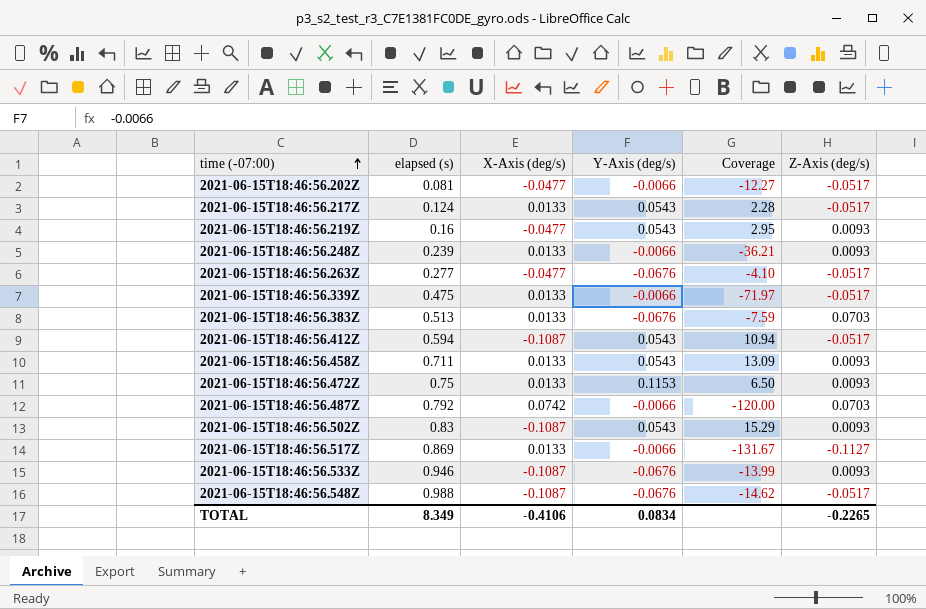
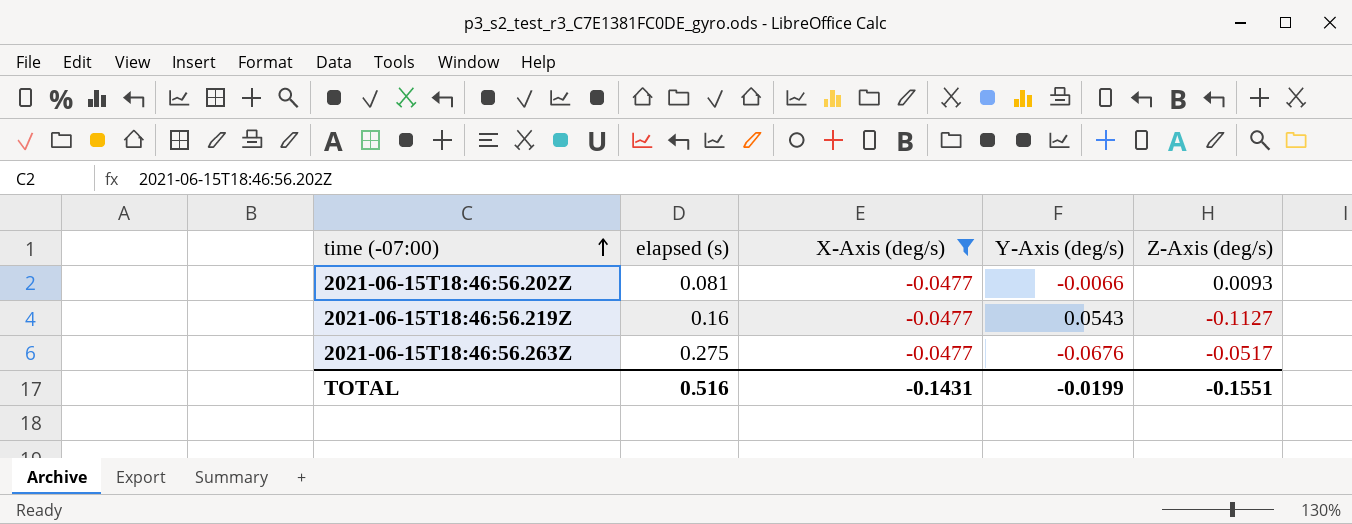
filter: none -> X-Axis (deg/s) = -0.0477
column Coverage | formula: [elapsed (s)] / [Y-Axis (deg/s)] -> none
2021-06-15T18:46:56.202Z | Z-Axis (deg/s): -0.0517 -> 0.0093
2021-06-15T18:46:56.219Z | Z-Axis (deg/s): 0.0093 -> -0.1127
2021-06-15T18:46:56.263Z | elapsed (s): 0.277 -> 0.275
TOTAL | elapsed (s): 8.349 -> 0.516
TOTAL | X-Axis (deg/s): -0.4106 -> -0.1431
TOTAL | Y-Axis (deg/s): 0.0834 -> -0.0199
TOTAL | Z-Axis (deg/s): -0.2265 -> -0.1551

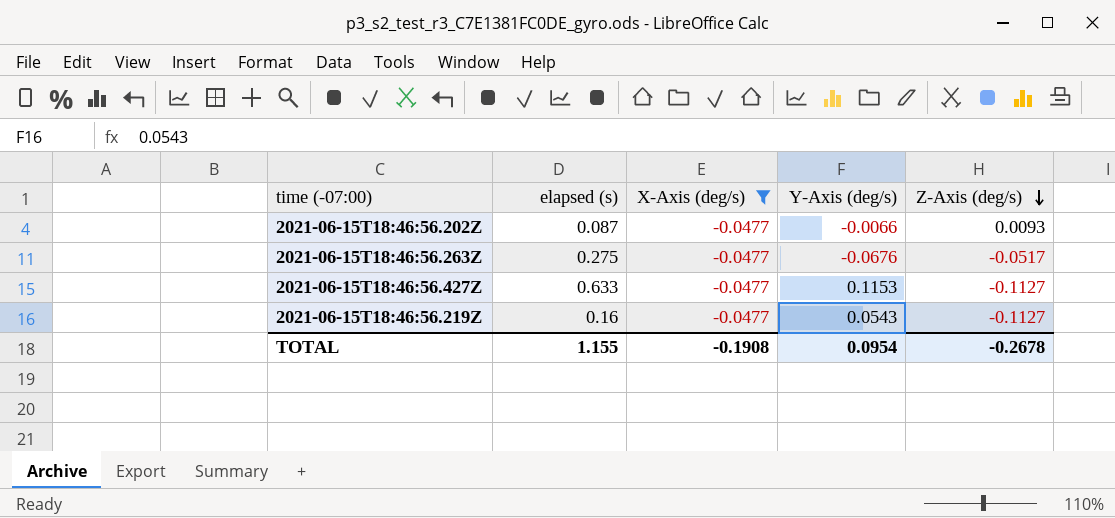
row order: time (-07:00) ascending -> Z-Axis (deg/s) descending
2021-06-15T18:46:56.202Z | elapsed (s): 0.081 -> 0.087
row 2021-06-15T18:46:56.427Z: none -> 0.633 | -0.0477 | 0.1153 | -0.1127
TOTAL | elapsed (s): 0.516 -> 1.155
TOTAL | X-Axis (deg/s): -0.1431 -> -0.1908
TOTAL | Y-Axis (deg/s): -0.0199 -> 0.0954
TOTAL | Z-Axis (deg/s): -0.1551 -> -0.2678

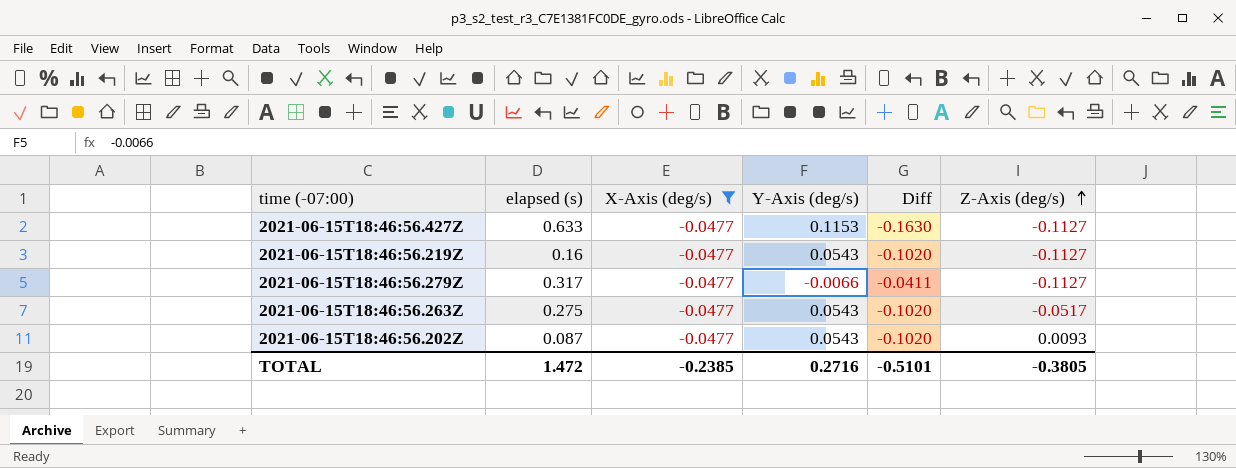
row order: Z-Axis (deg/s) descending -> Z-Axis (deg/s) ascending
column Diff | formula: none -> [X-Axis (deg/s)] - [Y-Axis (deg/s)]
row 2021-06-15T18:46:56.279Z: none -> 0.317 | -0.0477 | -0.0066 | -0.0411 | -0.1127
2021-06-15T18:46:56.263Z | Y-Axis (deg/s): -0.0676 -> 0.0543
2021-06-15T18:46:56.202Z | Y-Axis (deg/s): -0.0066 -> 0.0543
TOTAL | elapsed (s): 1.155 -> 1.472
TOTAL | X-Axis (deg/s): -0.1908 -> -0.2385
TOTAL | Y-Axis (deg/s): 0.0954 -> 0.2716
TOTAL | Z-Axis (deg/s): -0.2678 -> -0.3805

